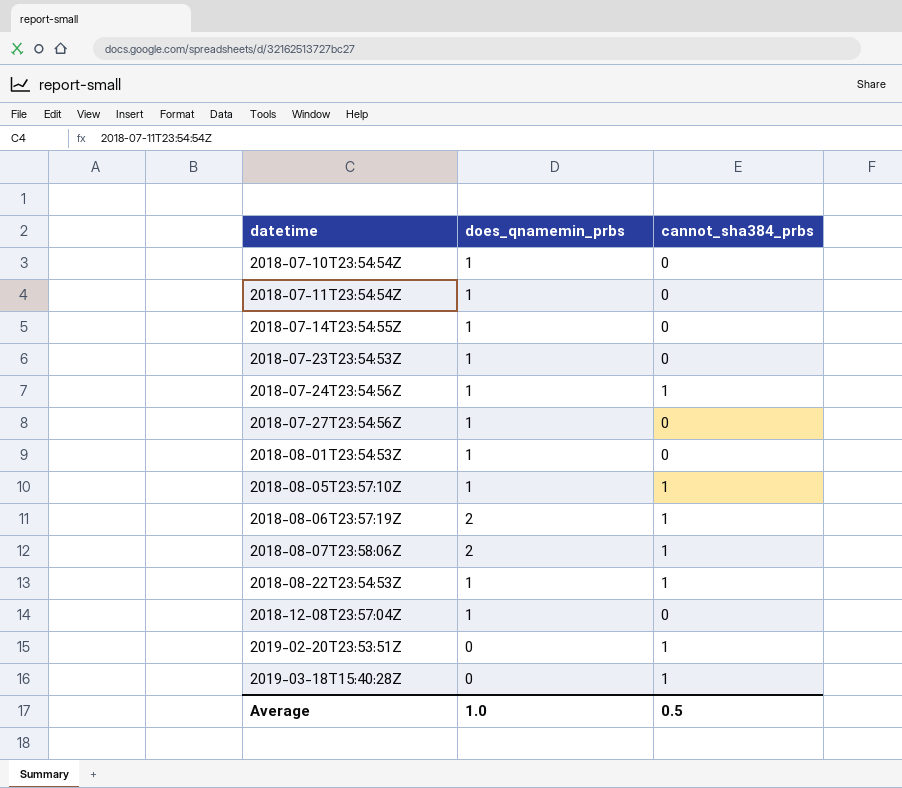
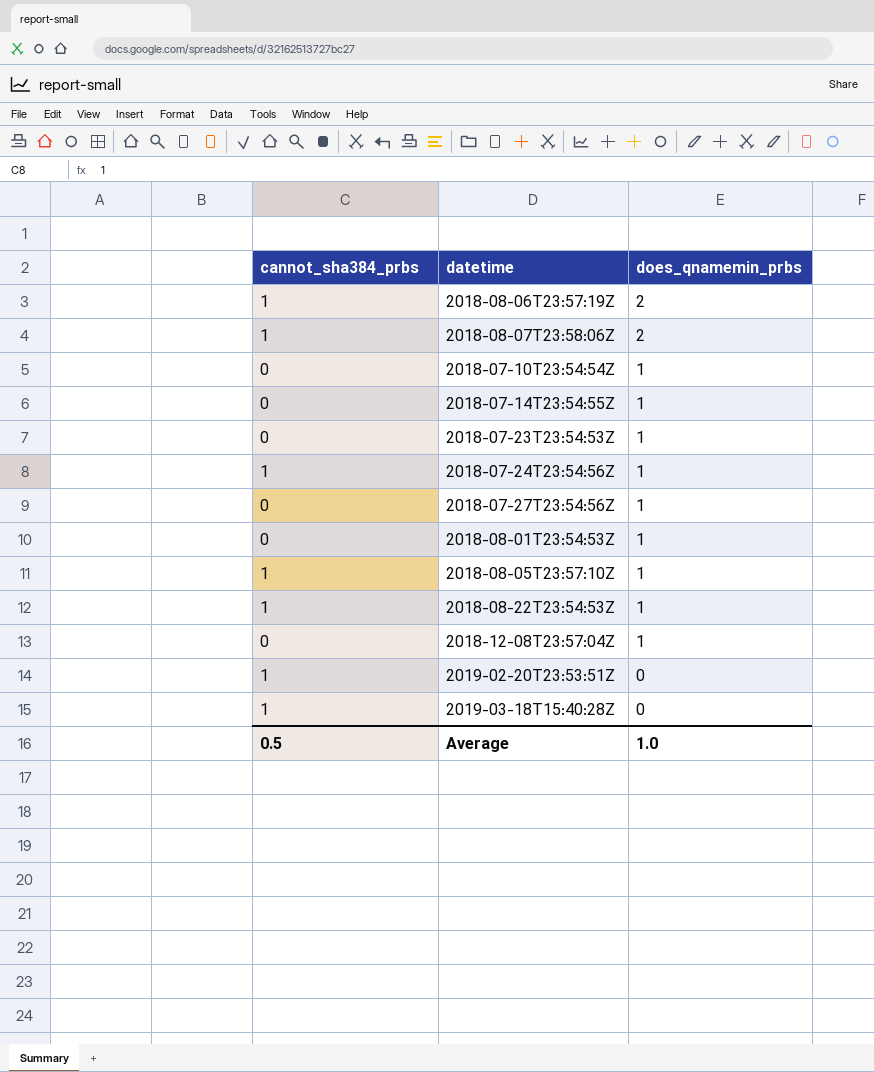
row order: datetime ascending -> does_qnamemin_prbs descending
column cannot_sha384_prbs | position: 3 -> 1
row 2018-07-11T23:54:54Z: 1 | 0 -> none

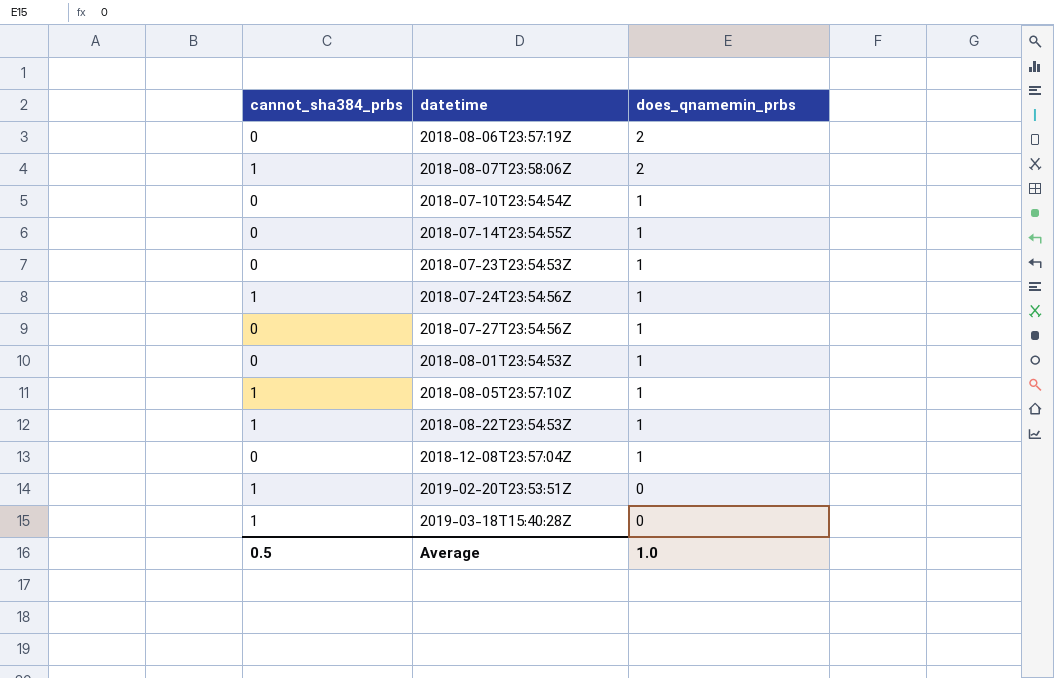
2018-08-06T23:57:19Z | cannot_sha384_prbs: 1 -> 0

